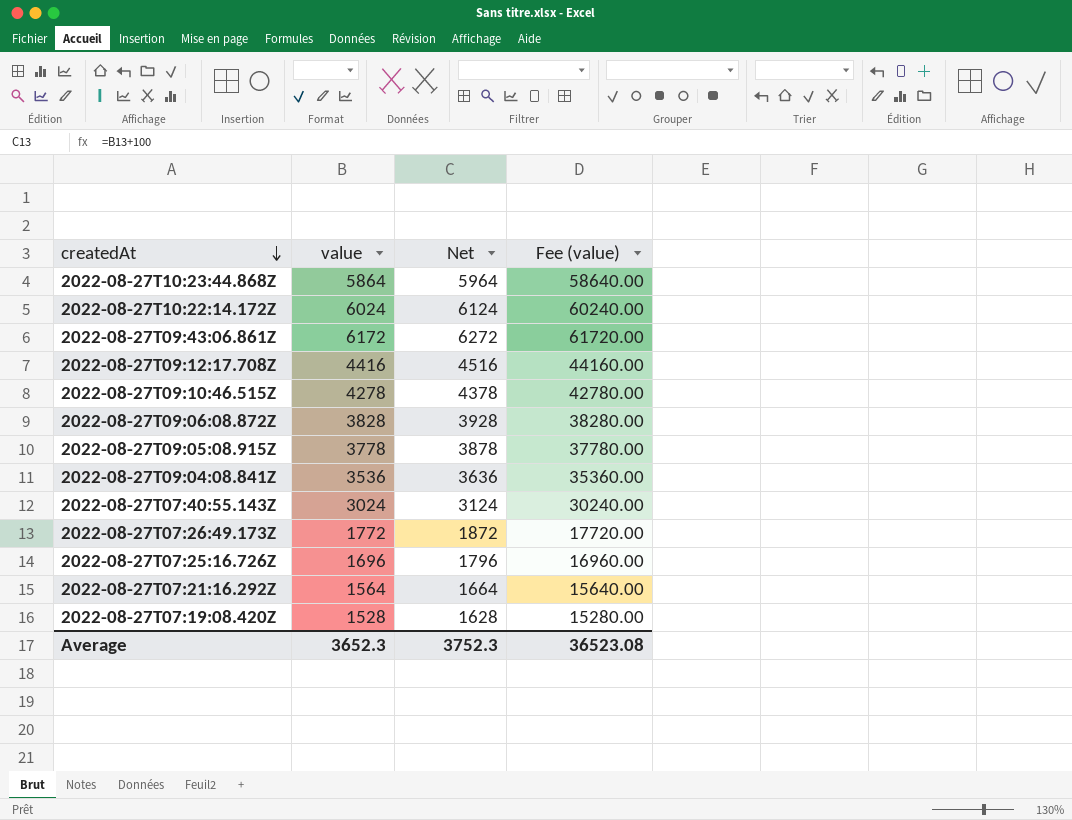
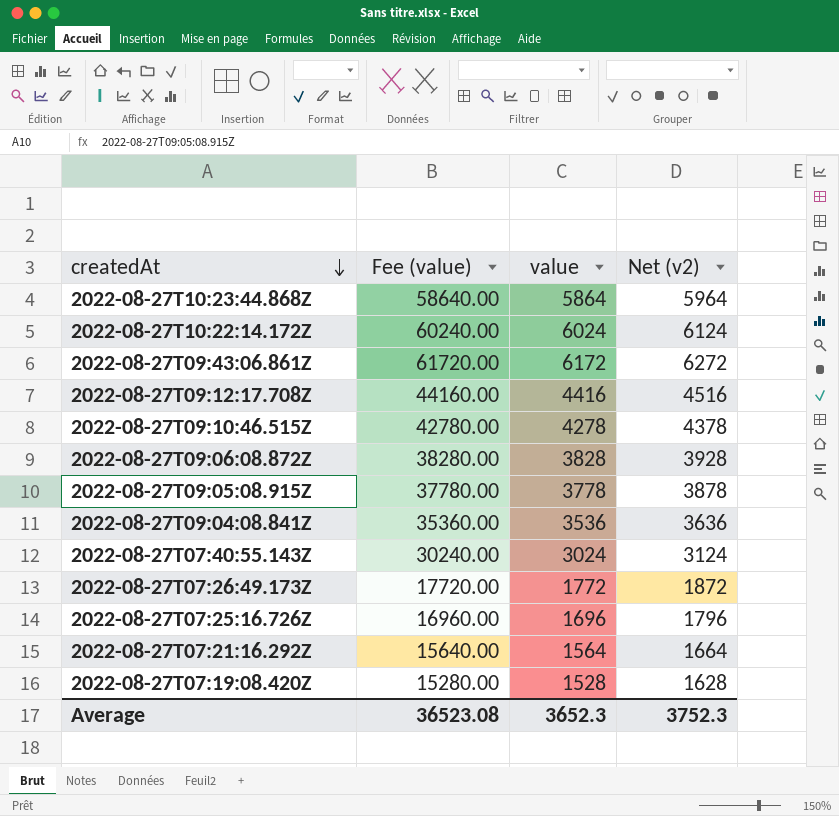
column Fee (value) | position: 4 -> 2
column name: Net -> Net (v2)

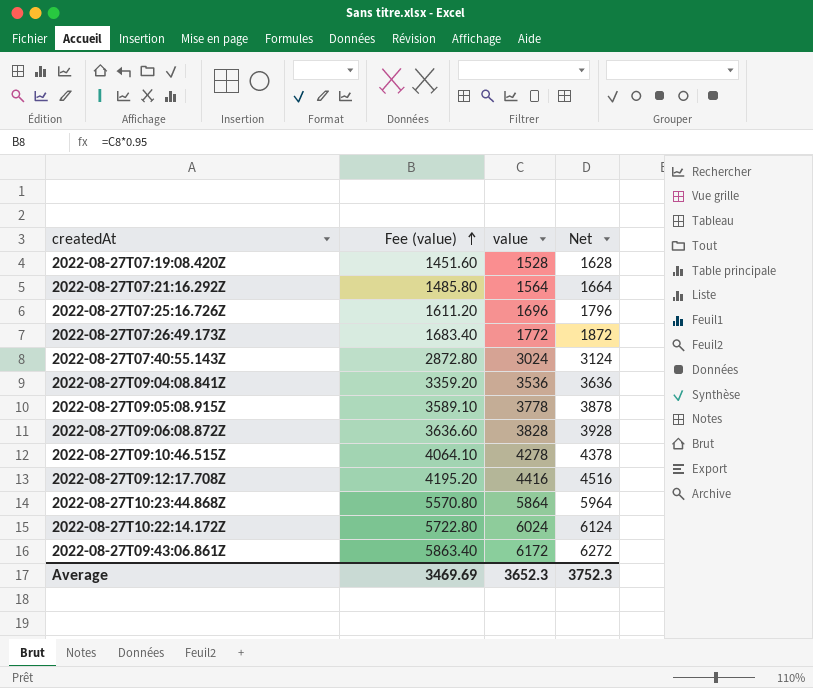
row order: createdAt descending -> Fee (value) ascending
column Fee (value) | formula: [value] * 10 -> [value] * 0.95
column name: Net (v2) -> Net
Average | Fee (value): 36523.08 -> 3469.69

